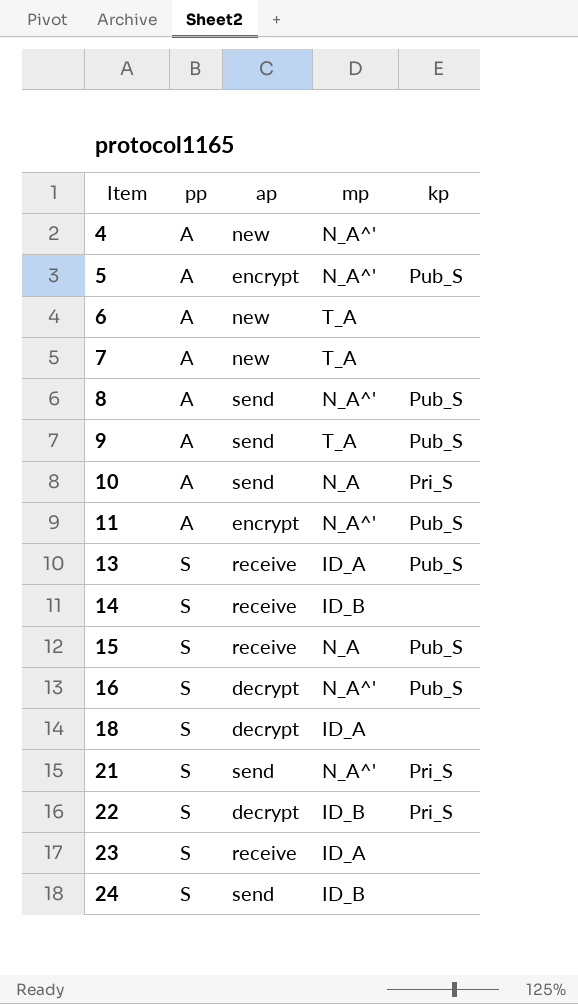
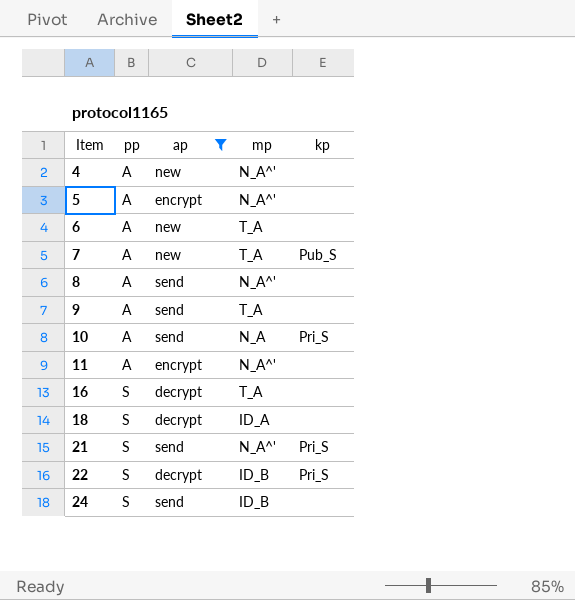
filter: none -> ap != receive
5 | kp: Pub_S -> none
7 | kp: none -> Pub_S
8 | kp: Pub_S -> none
9 | kp: Pub_S -> none
11 | kp: Pub_S -> none
16 | mp: N_A^' -> T_A
16 | kp: Pub_S -> none

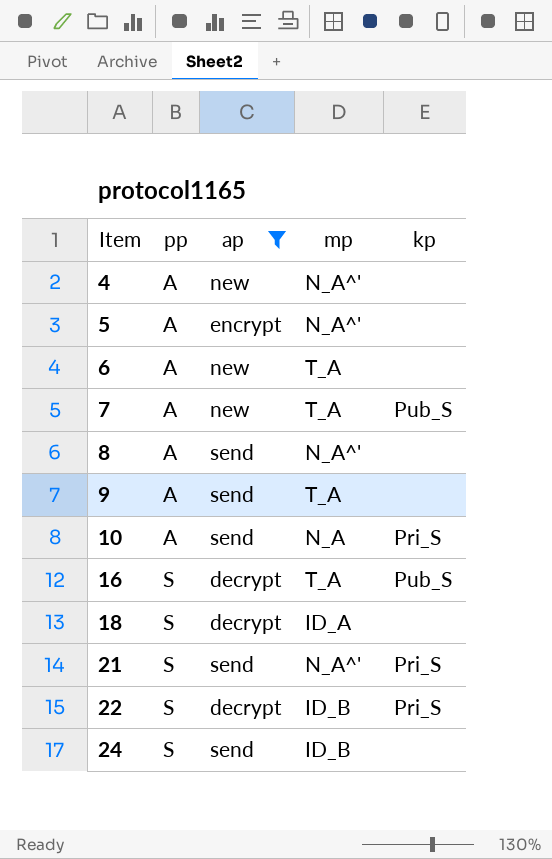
row 11: A | encrypt | N_A^' | none -> none
16 | kp: none -> Pub_S

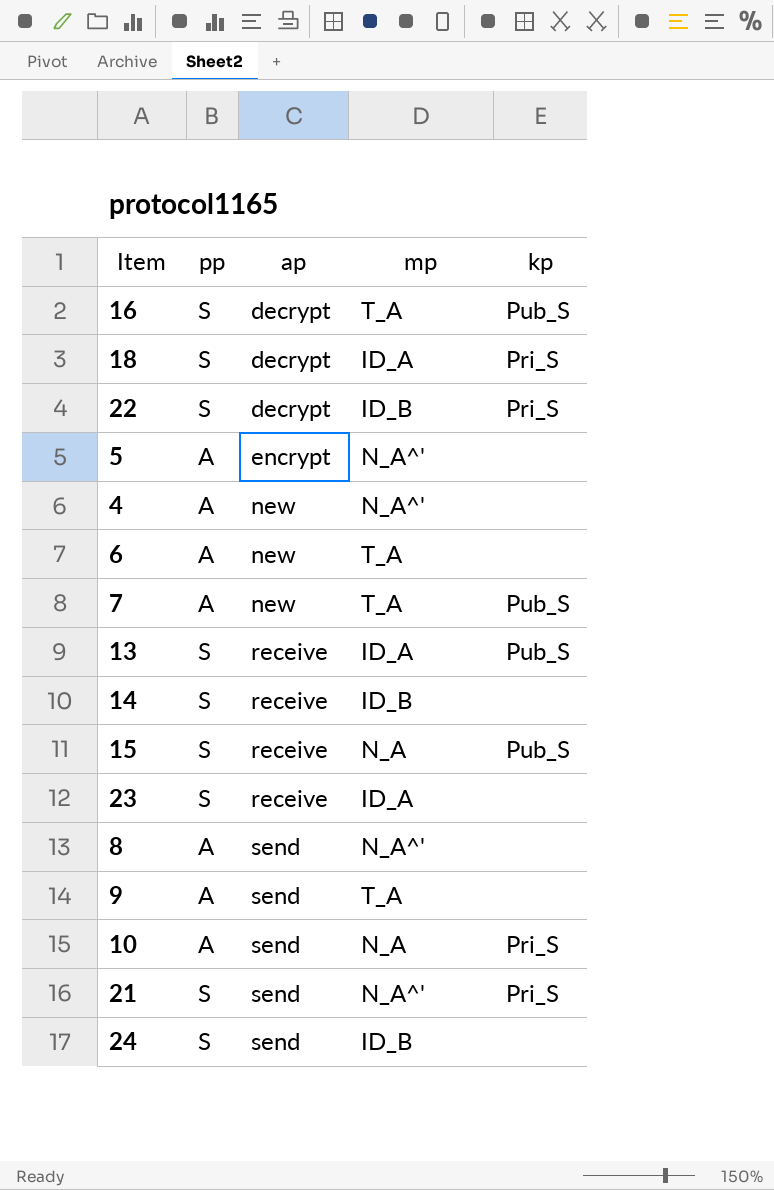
filter: ap != receive -> none
row order: Item ascending -> ap ascending
18 | kp: none -> Pri_S

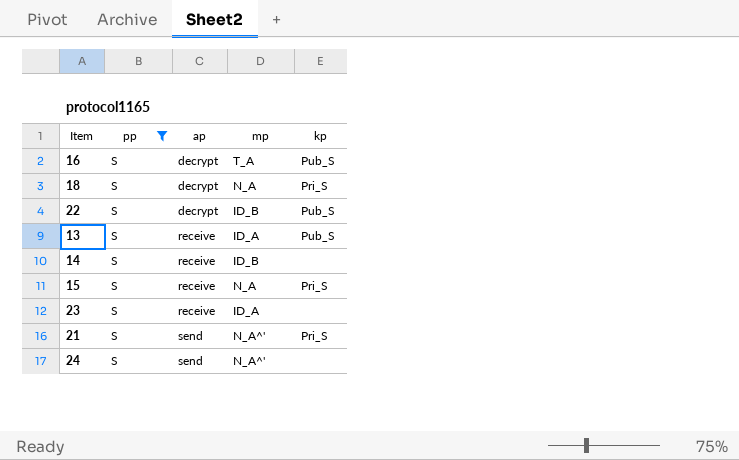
filter: none -> pp = S
18 | mp: ID_A -> N_A
22 | kp: Pri_S -> Pub_S
15 | kp: Pub_S -> Pri_S
24 | mp: ID_B -> N_A^'

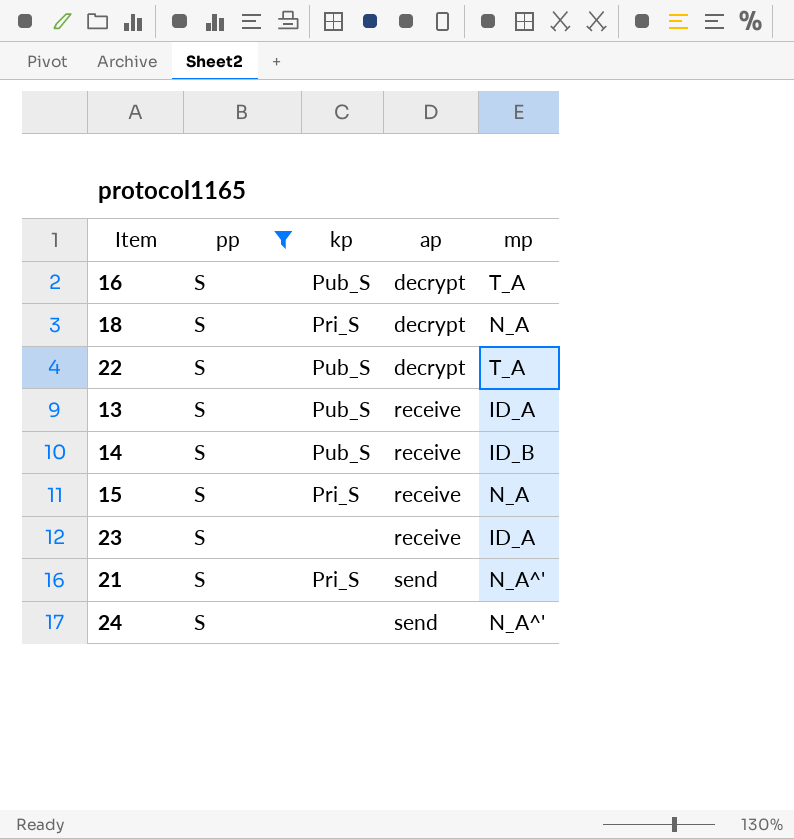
column kp | position: 5 -> 3
22 | mp: ID_B -> T_A
14 | kp: none -> Pub_S

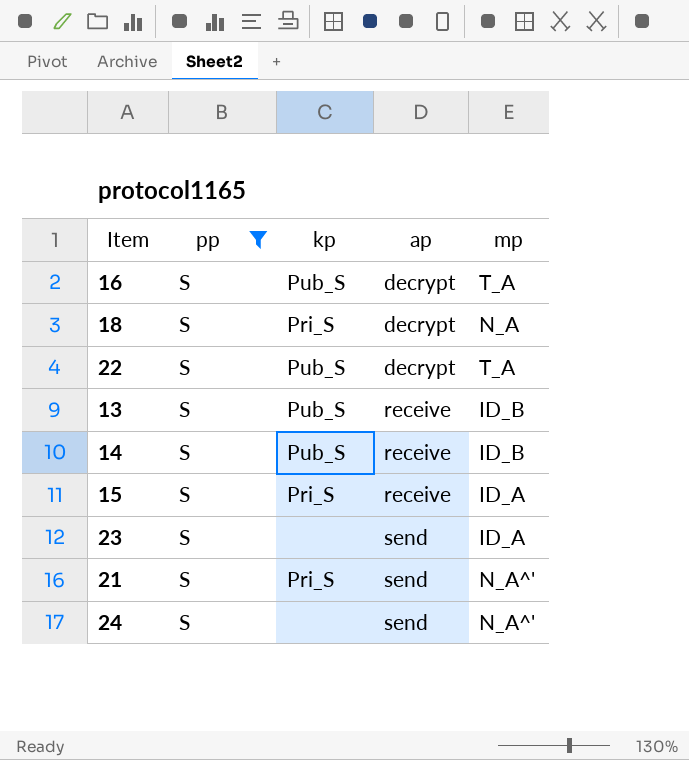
13 | mp: ID_A -> ID_B
15 | mp: N_A -> ID_A
23 | ap: receive -> send

